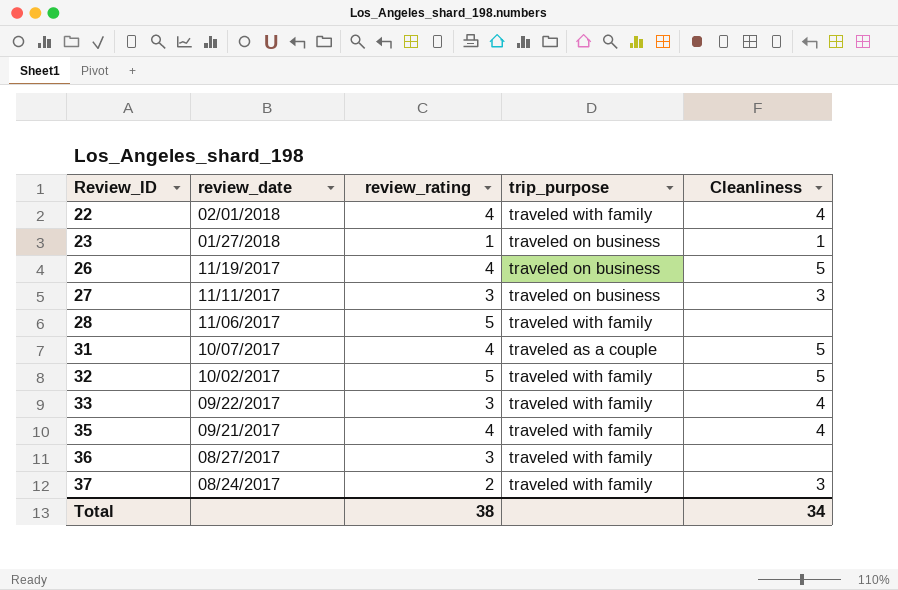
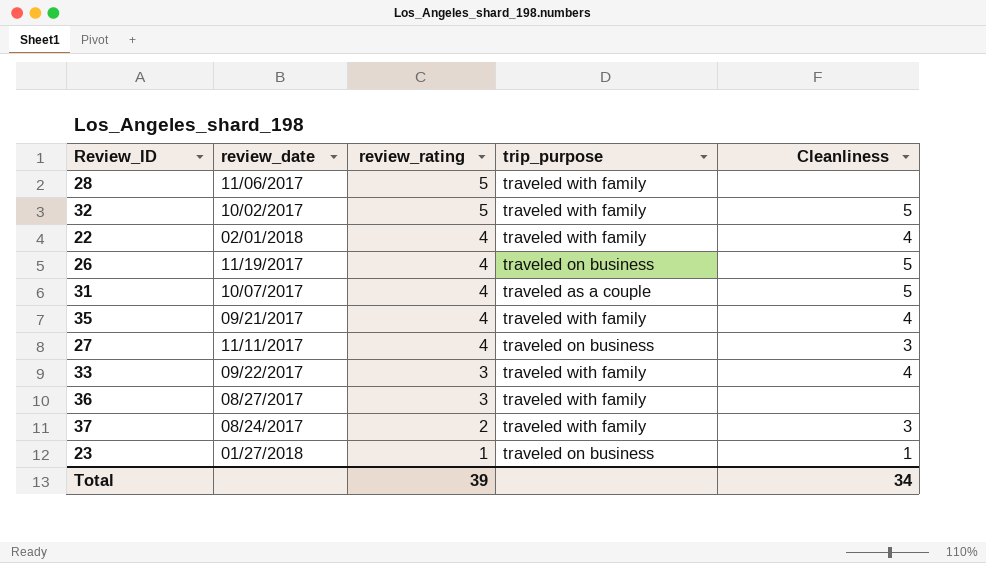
row order: Review_ID ascending -> review_rating descending
27 | review_rating: 3 -> 4
Total | review_rating: 38 -> 39

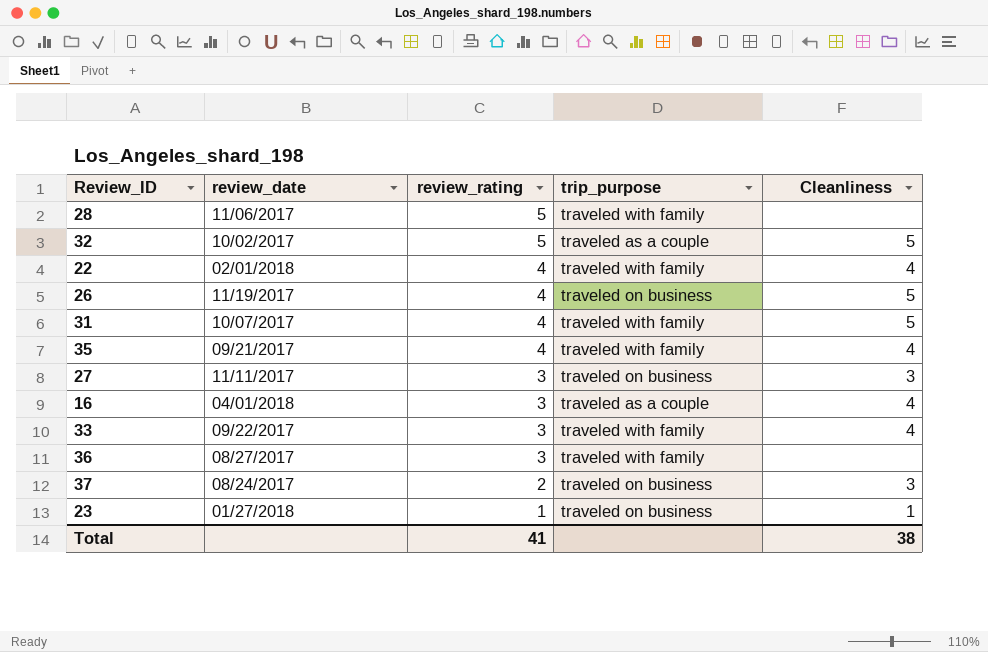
32 | trip_purpose: traveled with family -> traveled as a couple
31 | trip_purpose: traveled as a couple -> traveled with family
27 | review_rating: 4 -> 3
row 16: none -> 04/01/2018 | 3 | traveled as a couple | 4
37 | trip_purpose: traveled with family -> traveled on business
Total | review_rating: 39 -> 41
Total | Cleanliness: 34 -> 38

